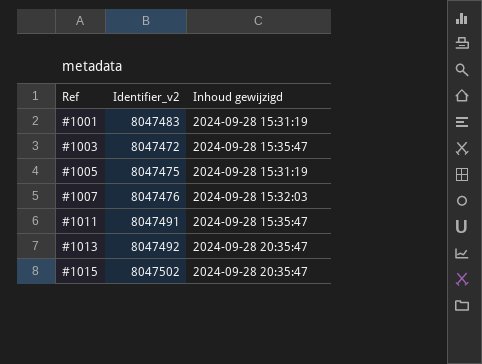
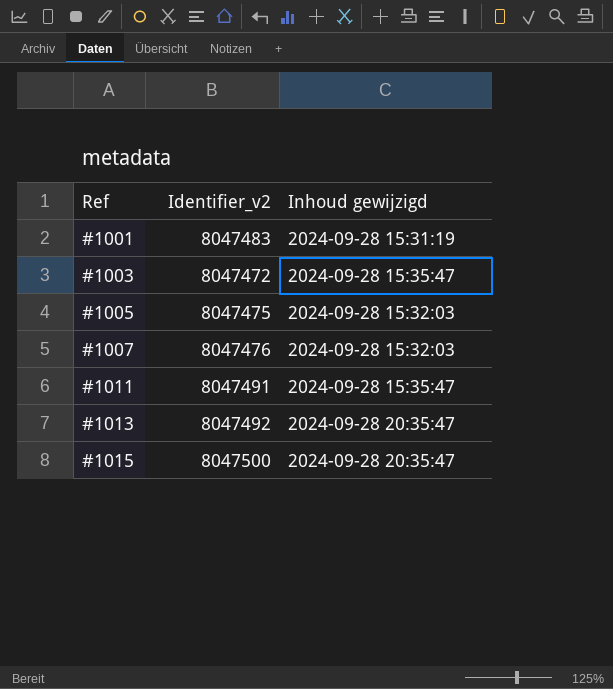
#1005 | Inhoud gewijzigd: 2024-09-28 15:31:19 -> 2024-09-28 15:32:03
#1015 | Identifier_v2: 8047502 -> 8047500

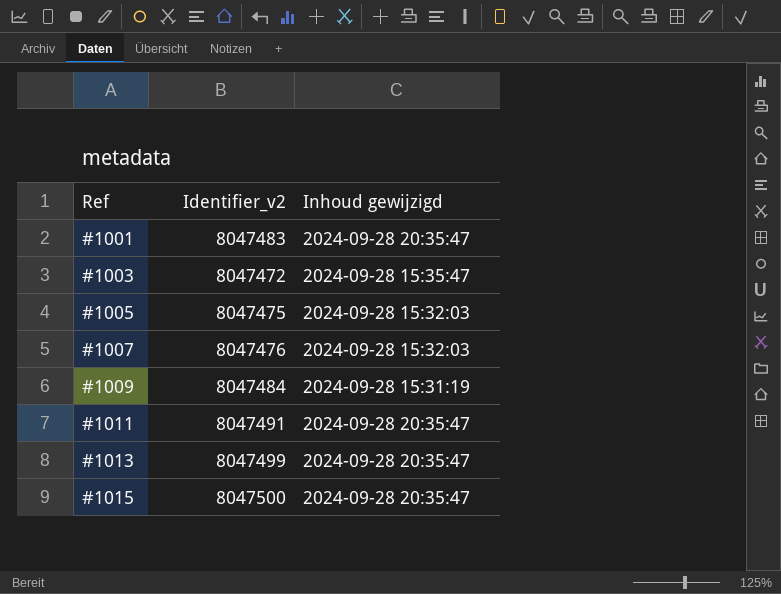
#1001 | Inhoud gewijzigd: 2024-09-28 15:31:19 -> 2024-09-28 20:35:47
row #1009: none -> 8047484 | 2024-09-28 15:31:19
#1011 | Inhoud gewijzigd: 2024-09-28 15:35:47 -> 2024-09-28 20:35:47
#1013 | Identifier_v2: 8047492 -> 8047499

